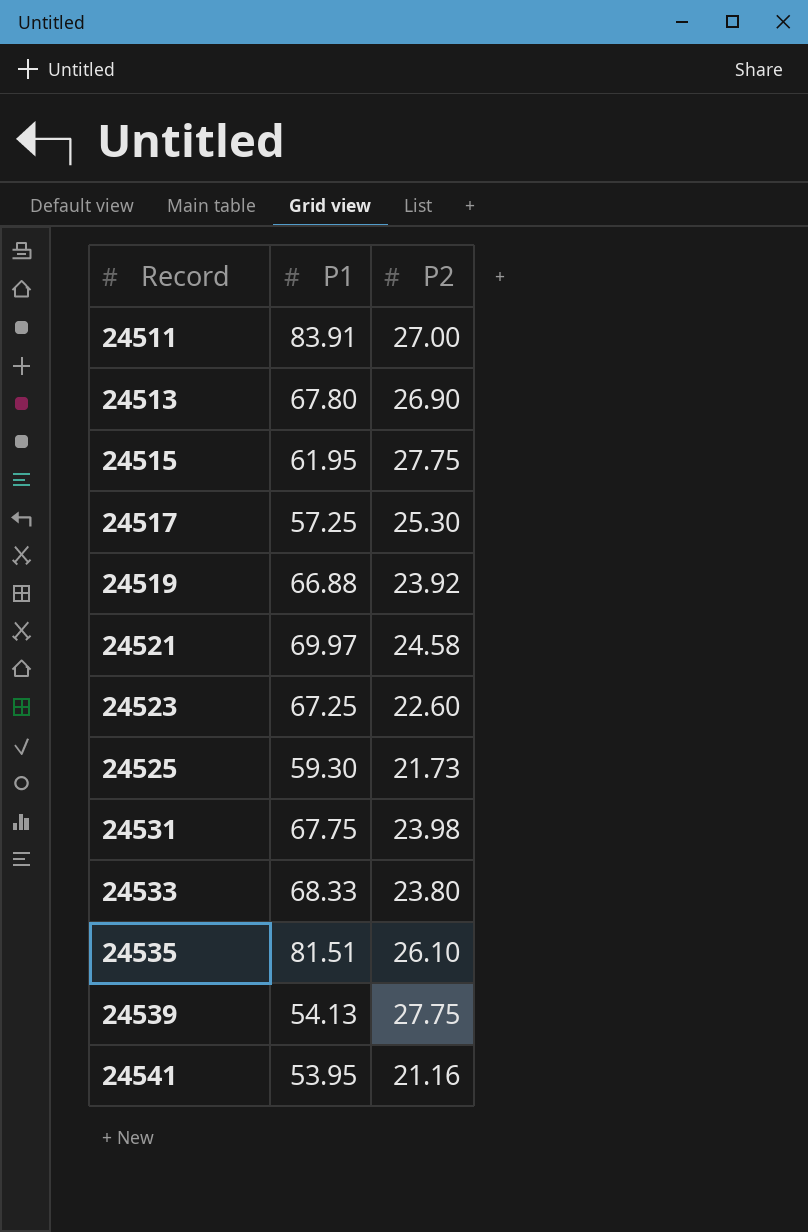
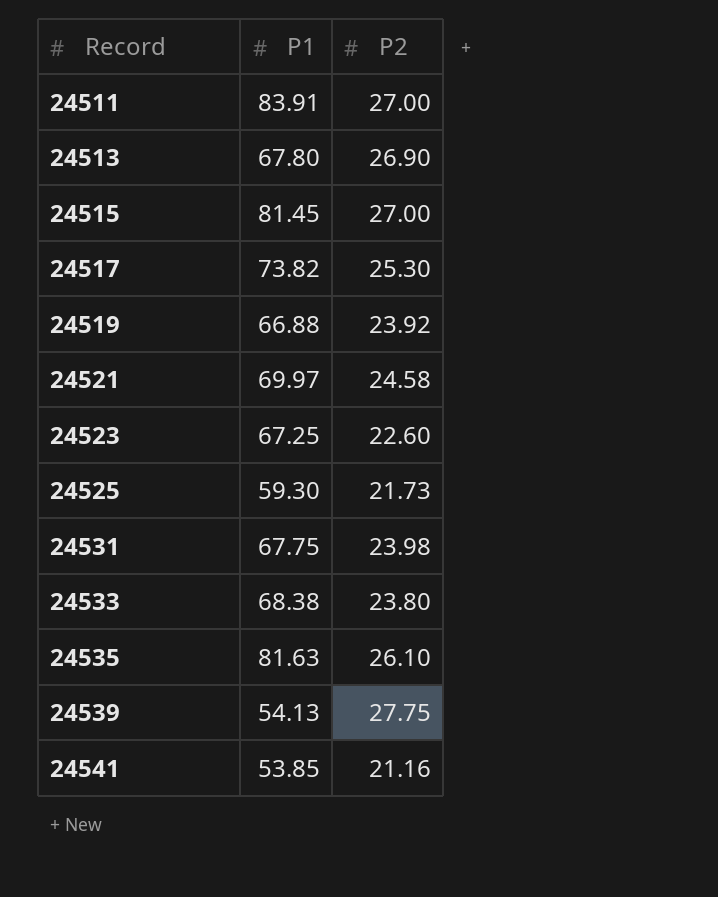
24515 | P1: 61.95 -> 81.45
24515 | P2: 27.75 -> 27.00
24517 | P1: 57.25 -> 73.82
24533 | P1: 68.33 -> 68.38
24535 | P1: 81.51 -> 81.63
24541 | P1: 53.95 -> 53.85

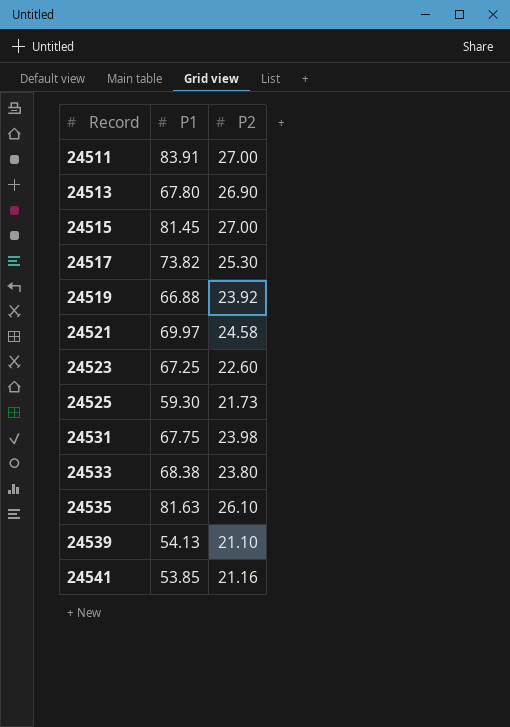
24539 | P2: 27.75 -> 21.10

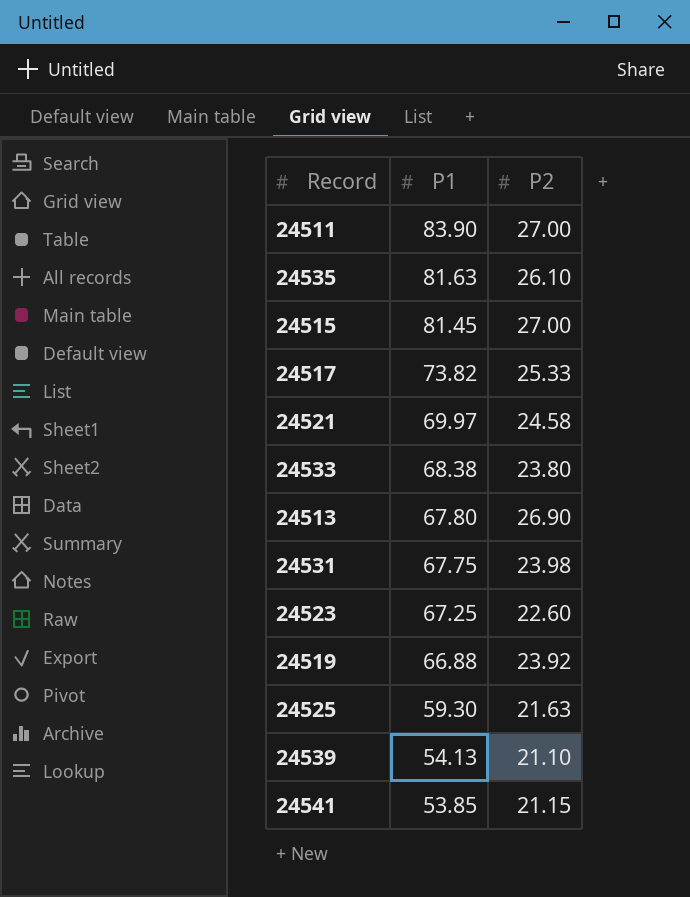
row order: Record ascending -> P1 descending
24511 | P1: 83.91 -> 83.90
24517 | P2: 25.30 -> 25.33
24525 | P2: 21.73 -> 21.63
24541 | P2: 21.16 -> 21.15

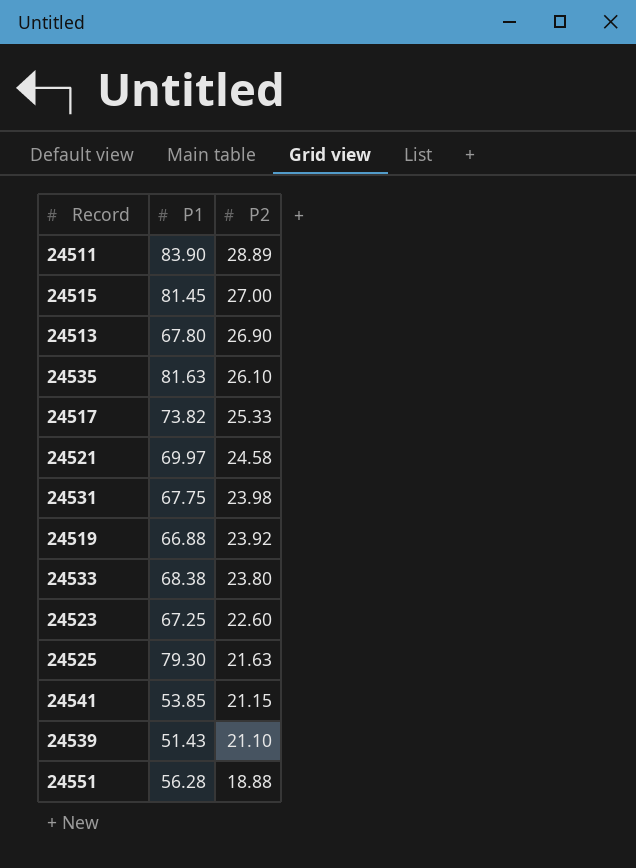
row order: P1 descending -> P2 descending
24511 | P2: 27.00 -> 28.89
24525 | P1: 59.30 -> 79.30
24539 | P1: 54.13 -> 51.43
row 24551: none -> 56.28 | 18.88

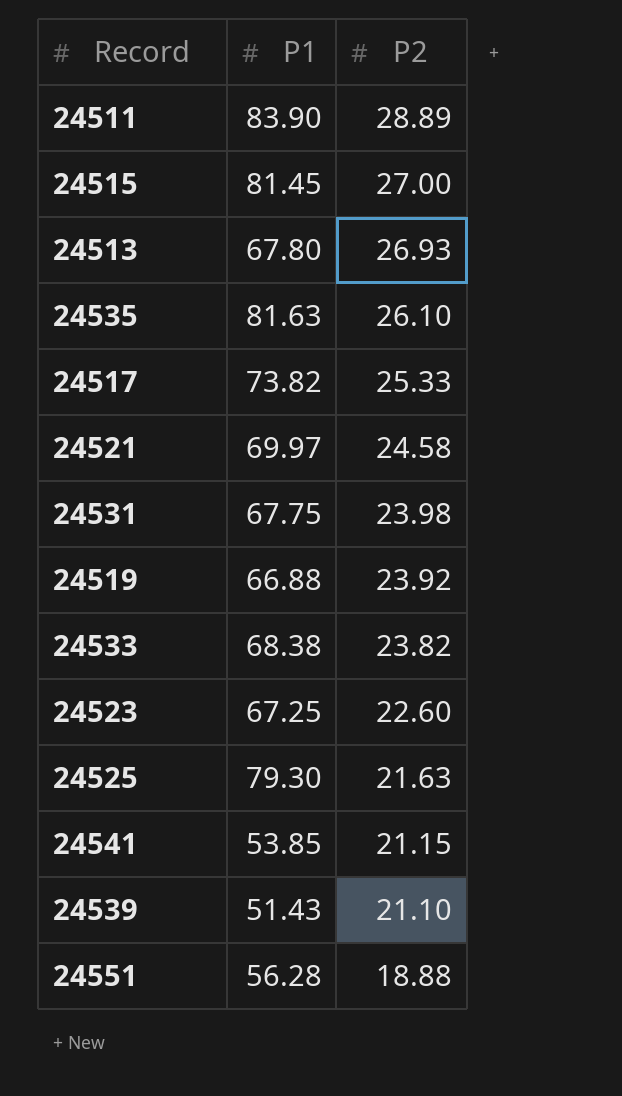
24513 | P2: 26.90 -> 26.93
24533 | P2: 23.80 -> 23.82

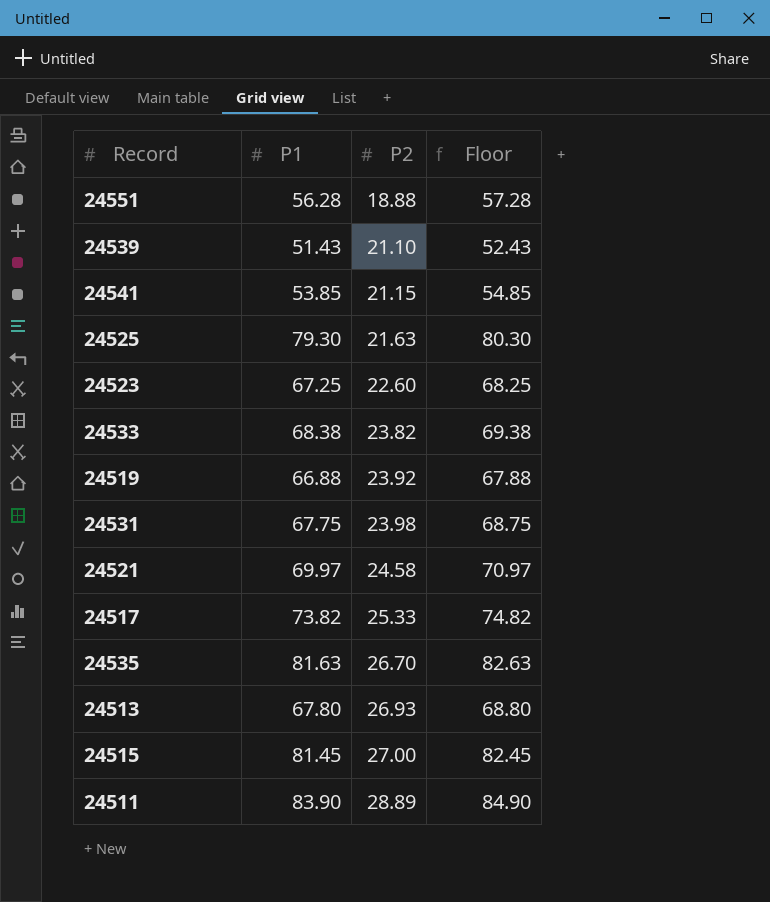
row order: P2 descending -> P2 ascending
column Floor | formula: none -> [P1] + 1
24535 | P2: 26.10 -> 26.70

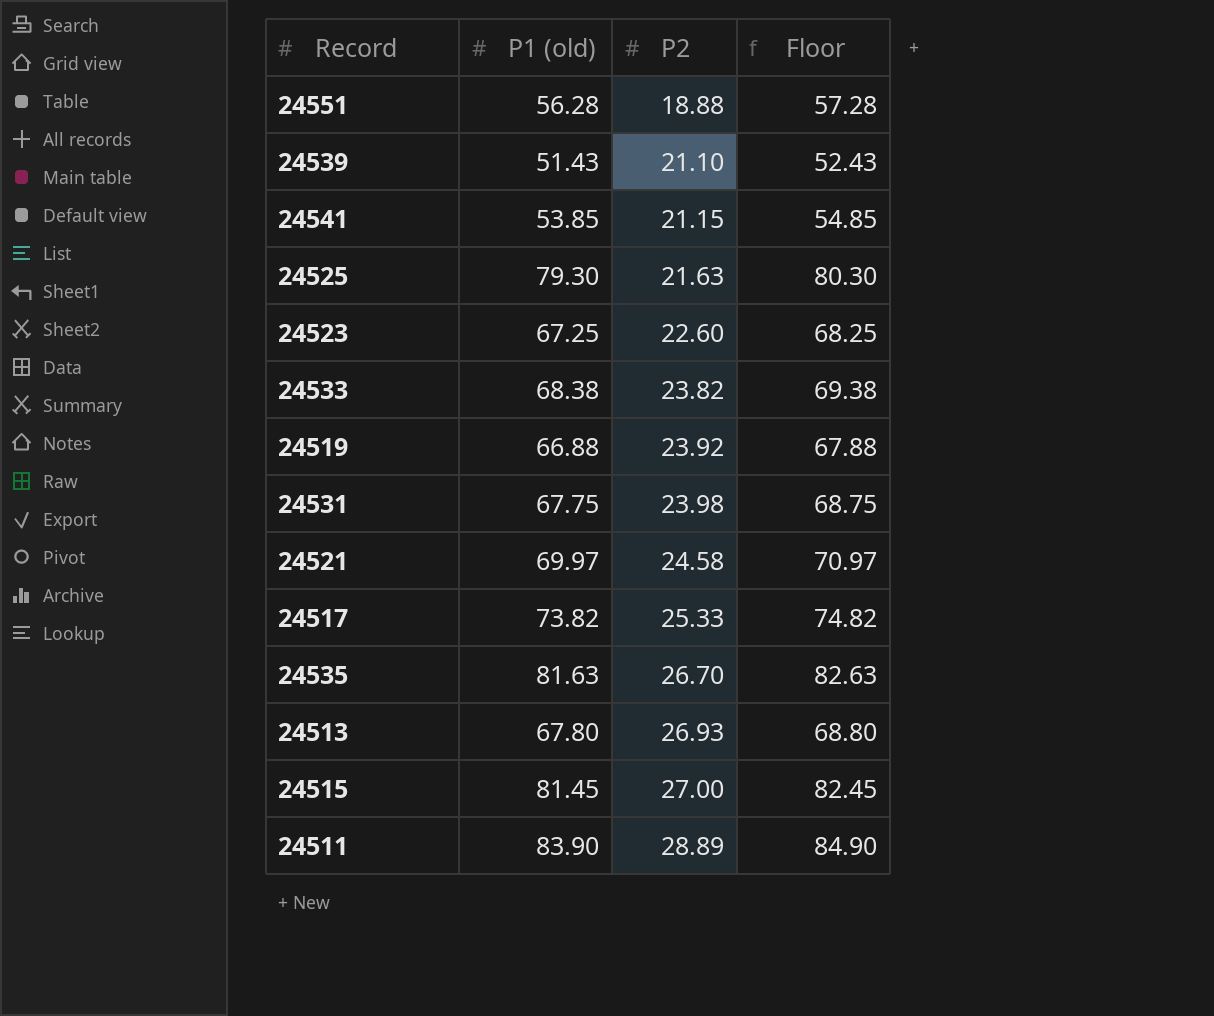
column name: P1 -> P1 (old)

